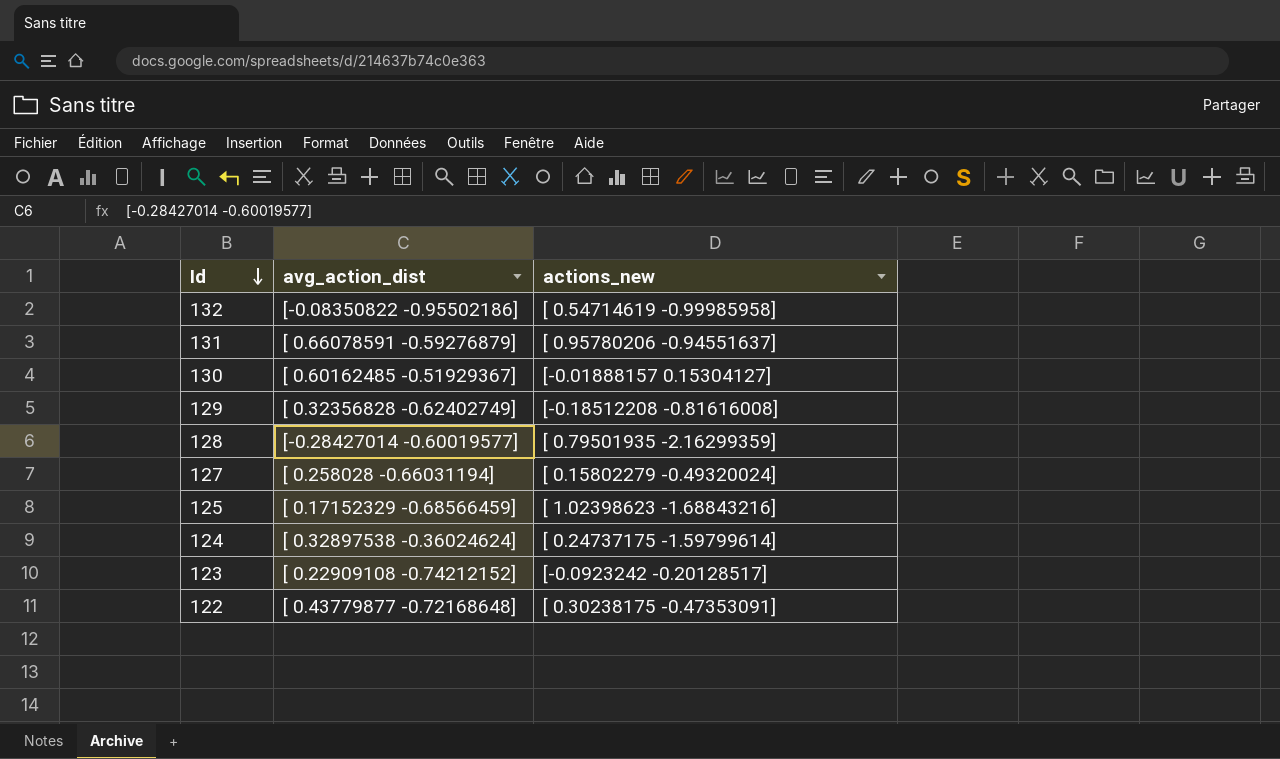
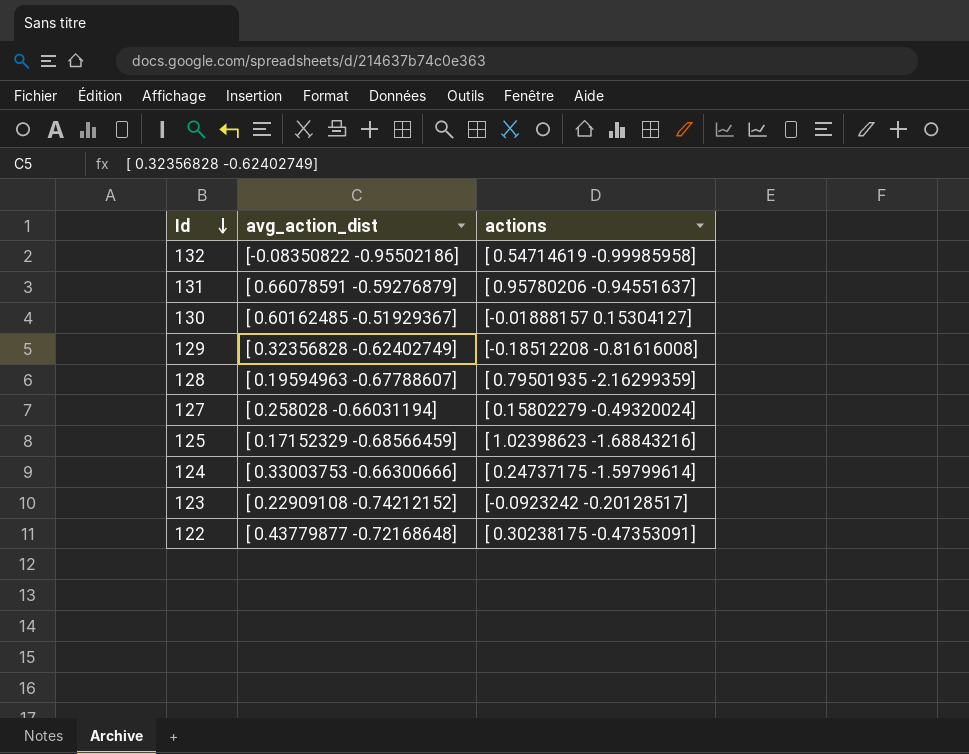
column name: actions_new -> actions
128 | avg_action_dist: [-0.28427014 -0.60019577] -> [ 0.19594963 -0.67788607]
124 | avg_action_dist: [ 0.32897538 -0.36024624] -> [ 0.33003753 -0.66300666]

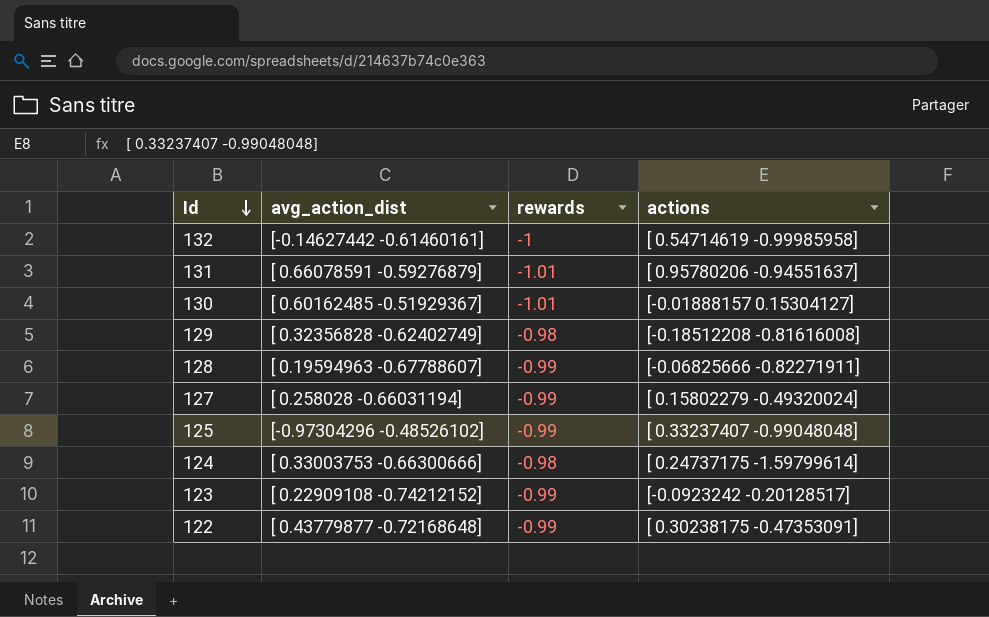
column rewards | position: none -> 3
132 | avg_action_dist: [-0.08350822 -0.95502186] -> [-0.14627442 -0.61460161]
128 | actions: [ 0.79501935 -2.16299359] -> [-0.06825666 -0.82271911]
125 | avg_action_dist: [ 0.17152329 -0.68566459] -> [-0.97304296 -0.48526102]
125 | actions: [ 1.02398623 -1.68843216] -> [ 0.33237407 -0.99048048]

